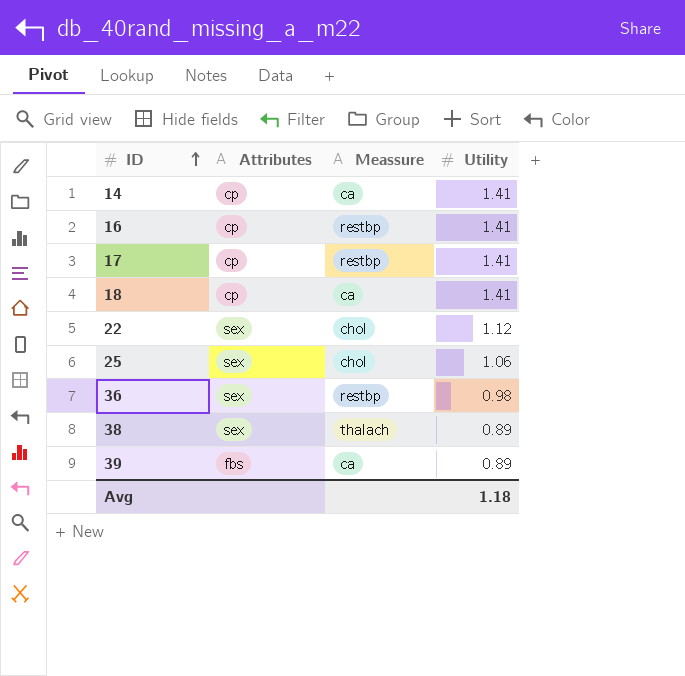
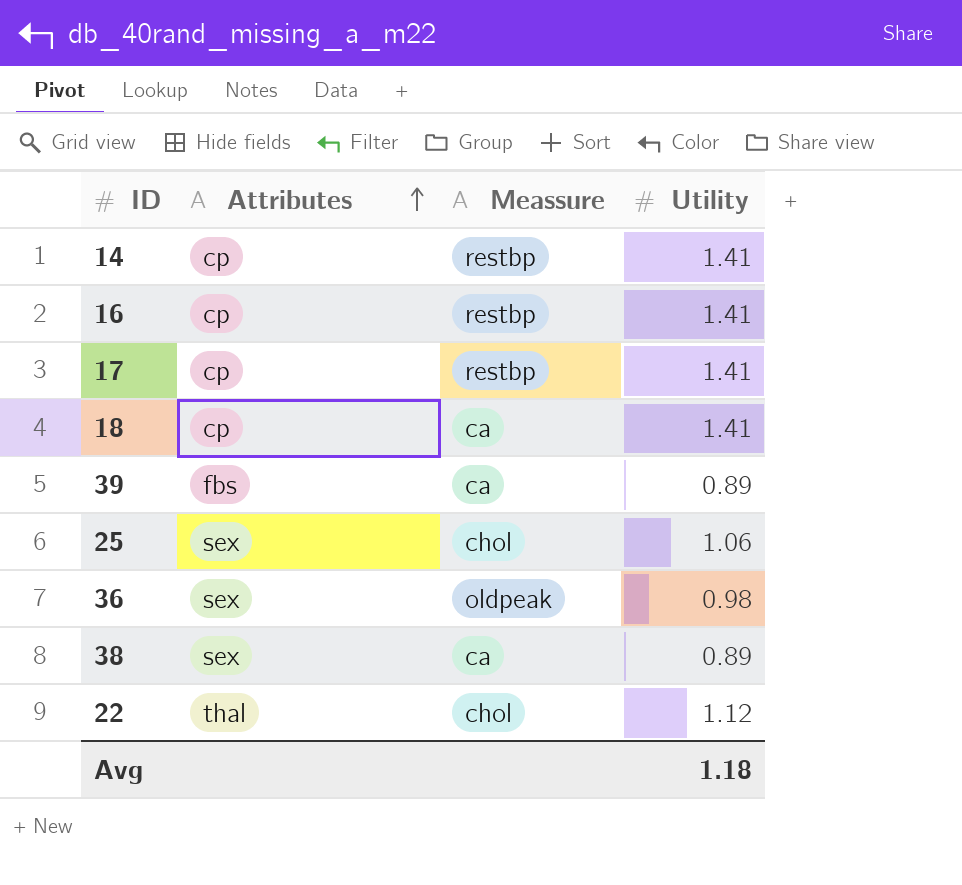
row order: ID ascending -> Attributes ascending
14 | Meassure: ca -> restbp
36 | Meassure: restbp -> oldpeak
38 | Meassure: thalach -> ca
22 | Attributes: sex -> thal

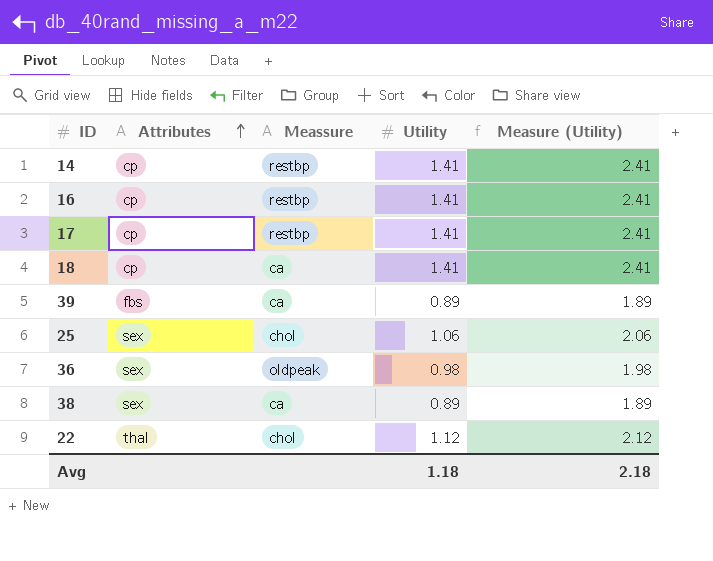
column Measure (Utility) | formula: none -> [Utility] + 1

